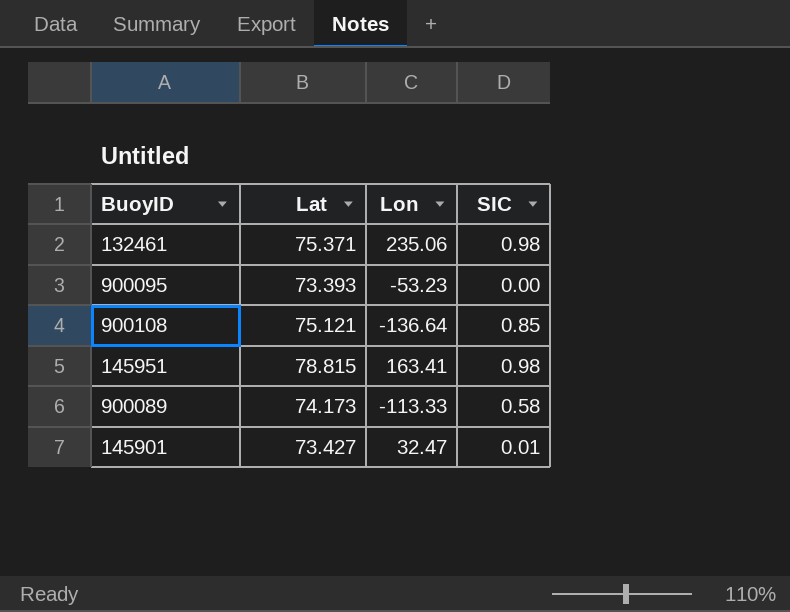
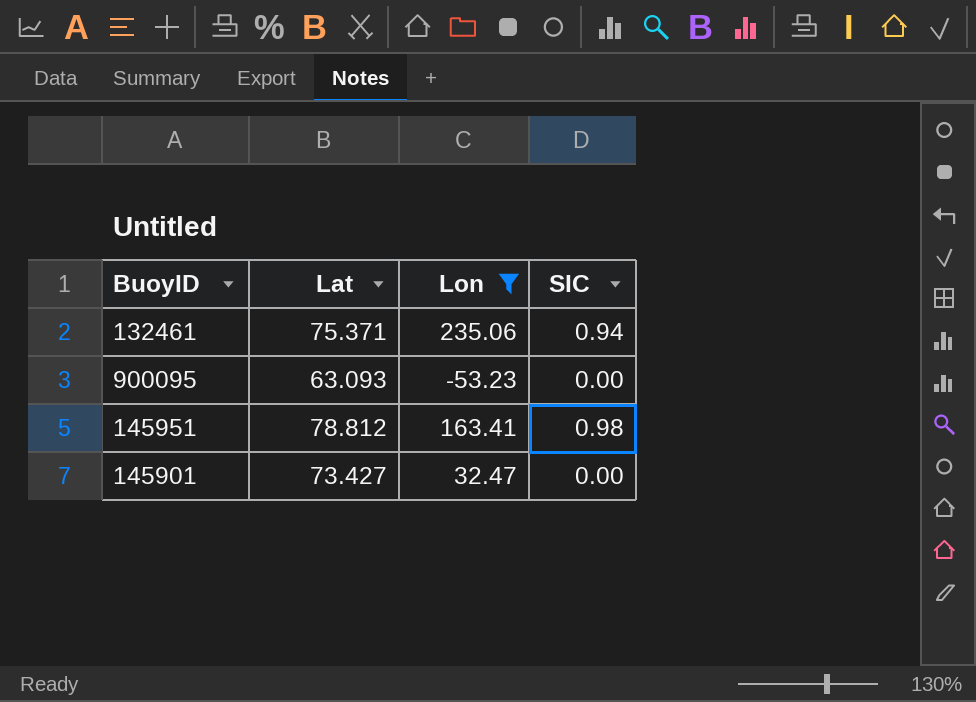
filter: none -> Lon >= -53.23
132461 | SIC: 0.98 -> 0.94
900095 | Lat: 73.393 -> 63.093
145951 | Lat: 78.815 -> 78.812
145901 | SIC: 0.01 -> 0.00

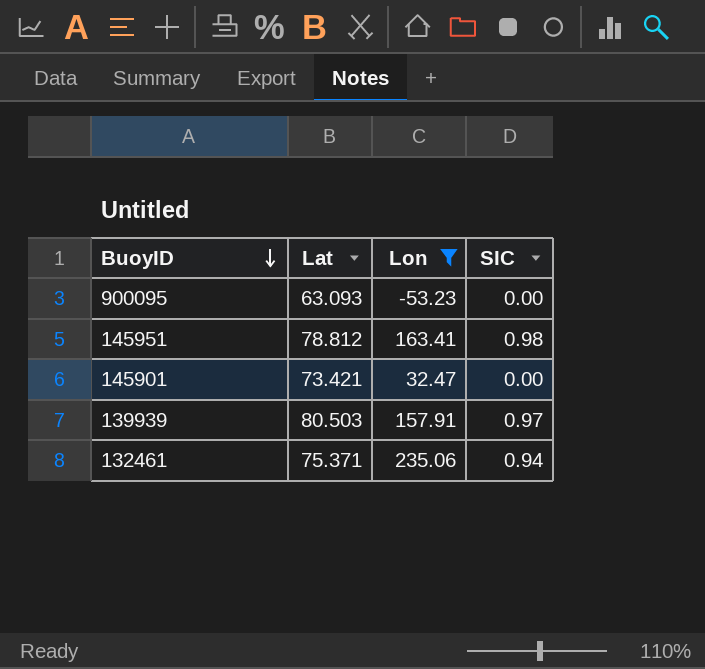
row order: none -> BuoyID descending
145901 | Lat: 73.427 -> 73.421
row 139939: none -> 80.503 | 157.91 | 0.97

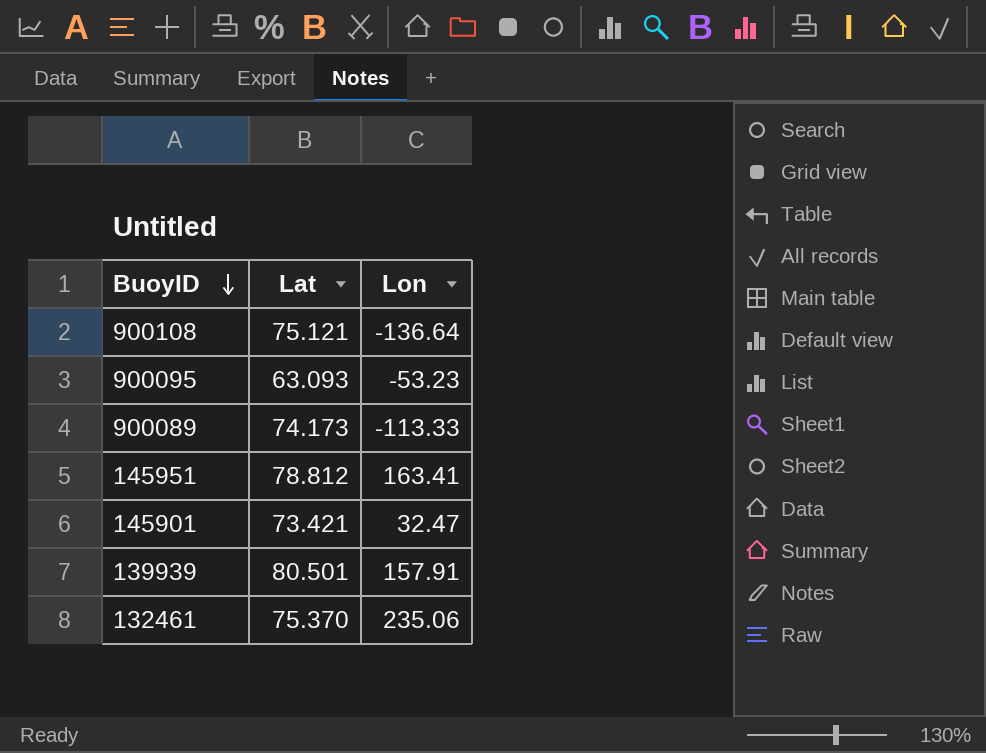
filter: Lon >= -53.23 -> none
column SIC | position: 4 -> none
139939 | Lat: 80.503 -> 80.501
132461 | Lat: 75.371 -> 75.370

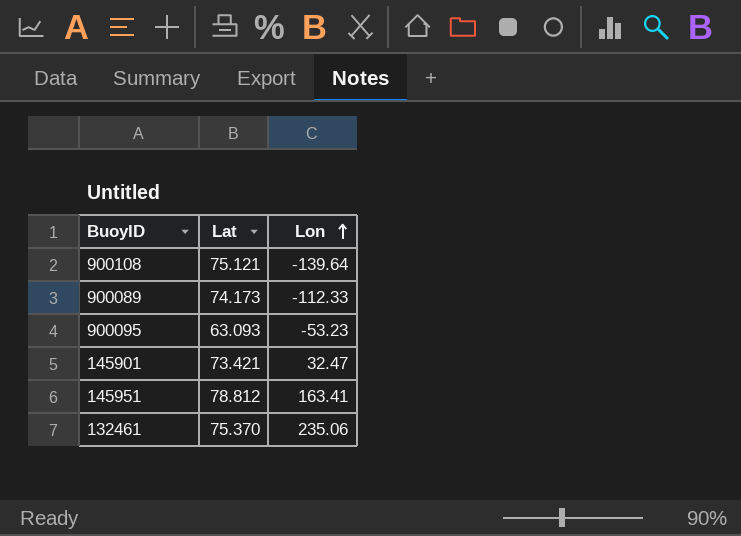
row order: BuoyID descending -> Lon ascending
row 139939: 80.501 | 157.91 -> none
900108 | Lon: -136.64 -> -139.64
900089 | Lon: -113.33 -> -112.33

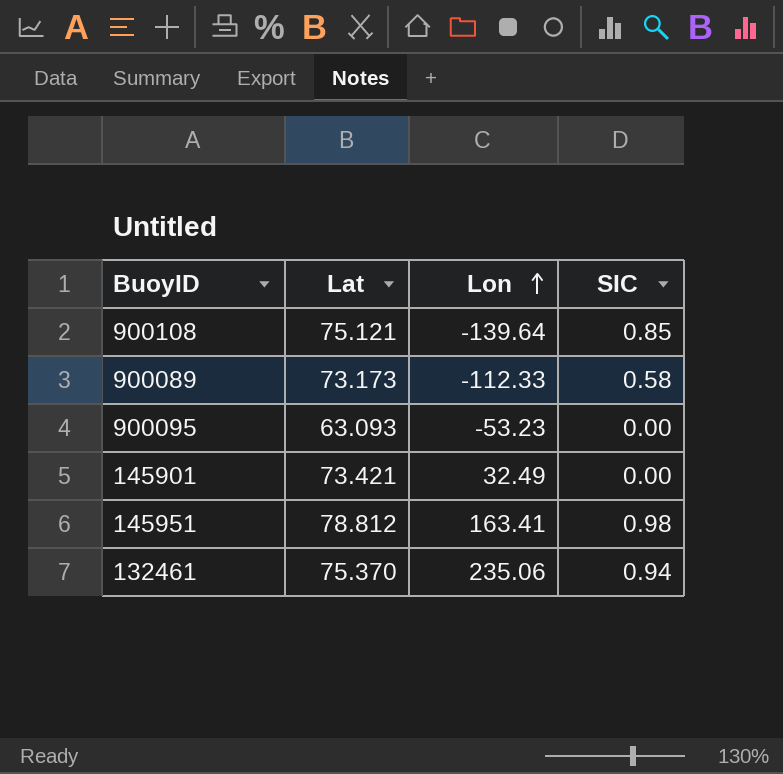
column SIC | position: none -> 4
900089 | Lat: 74.173 -> 73.173
145901 | Lon: 32.47 -> 32.49

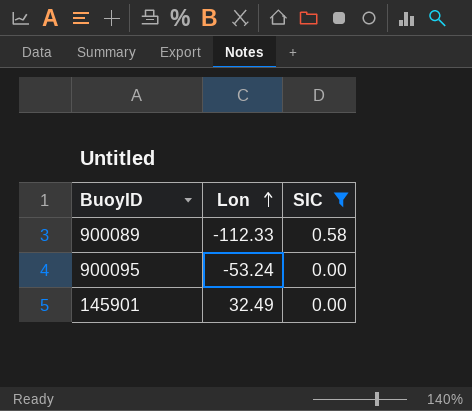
filter: none -> SIC <= 0.58
column Lat | position: 2 -> none
900095 | Lon: -53.23 -> -53.24

